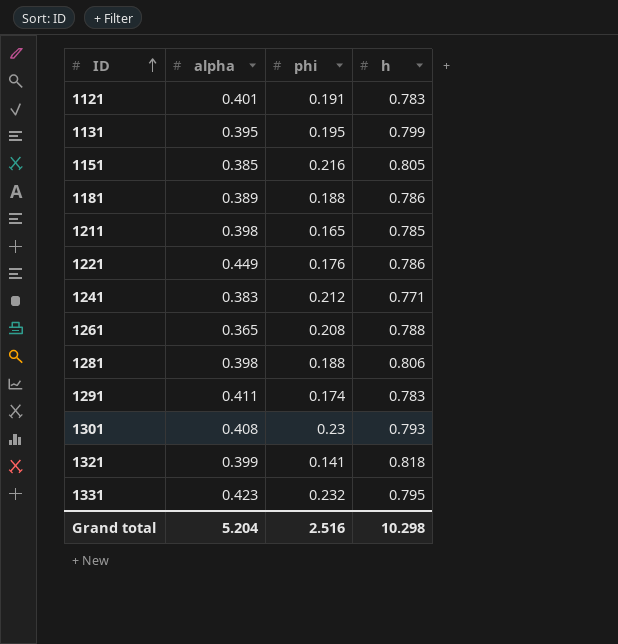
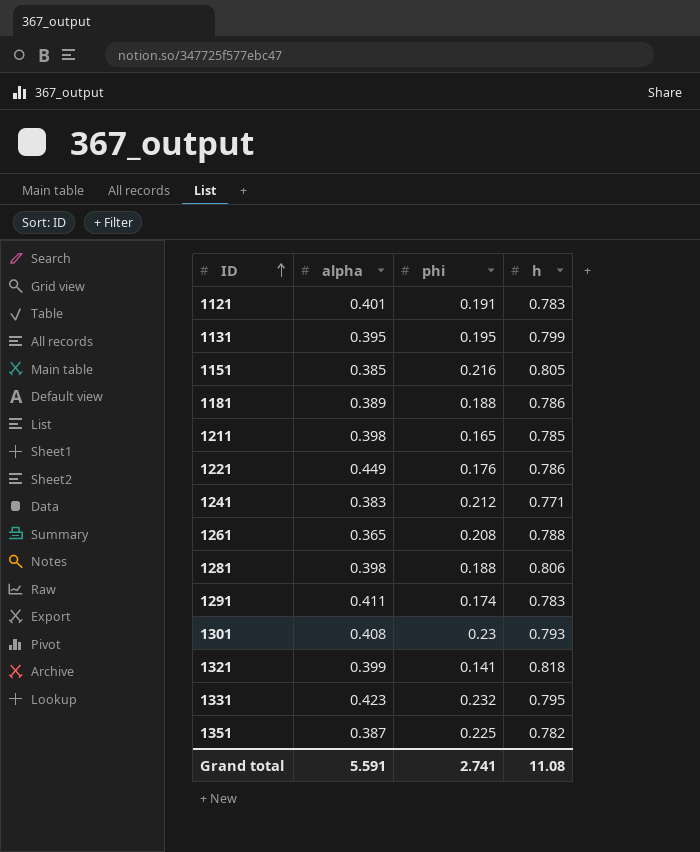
row 1351: none -> 0.387 | 0.225 | 0.782
Grand total | alpha: 5.204 -> 5.591
Grand total | phi: 2.516 -> 2.741
Grand total | h: 10.298 -> 11.08

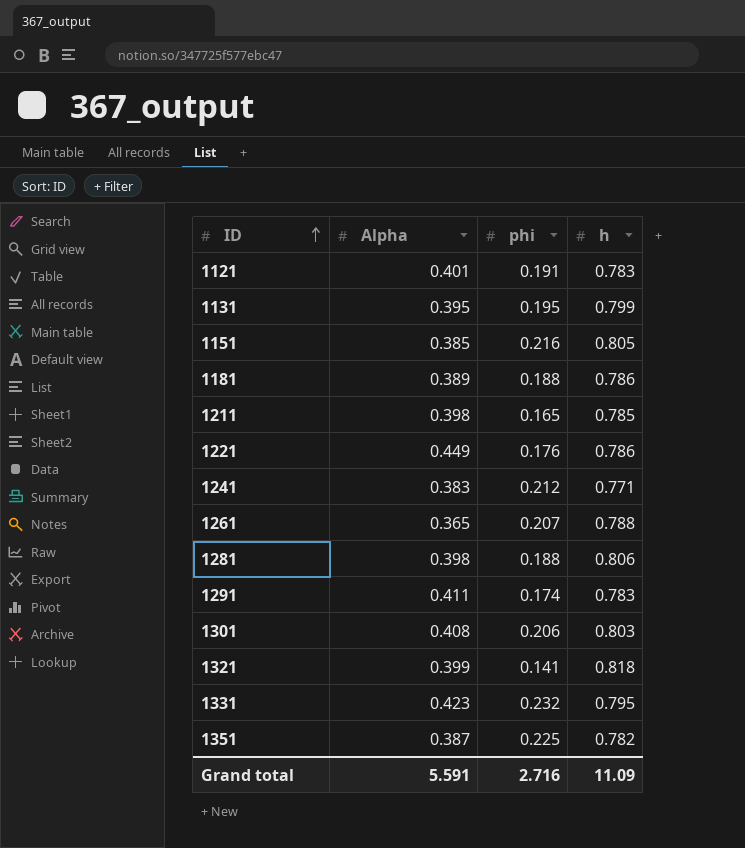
column name: alpha -> Alpha
1261 | phi: 0.208 -> 0.207
1301 | phi: 0.23 -> 0.206
1301 | h: 0.793 -> 0.803
Grand total | phi: 2.741 -> 2.716
Grand total | h: 11.08 -> 11.09

